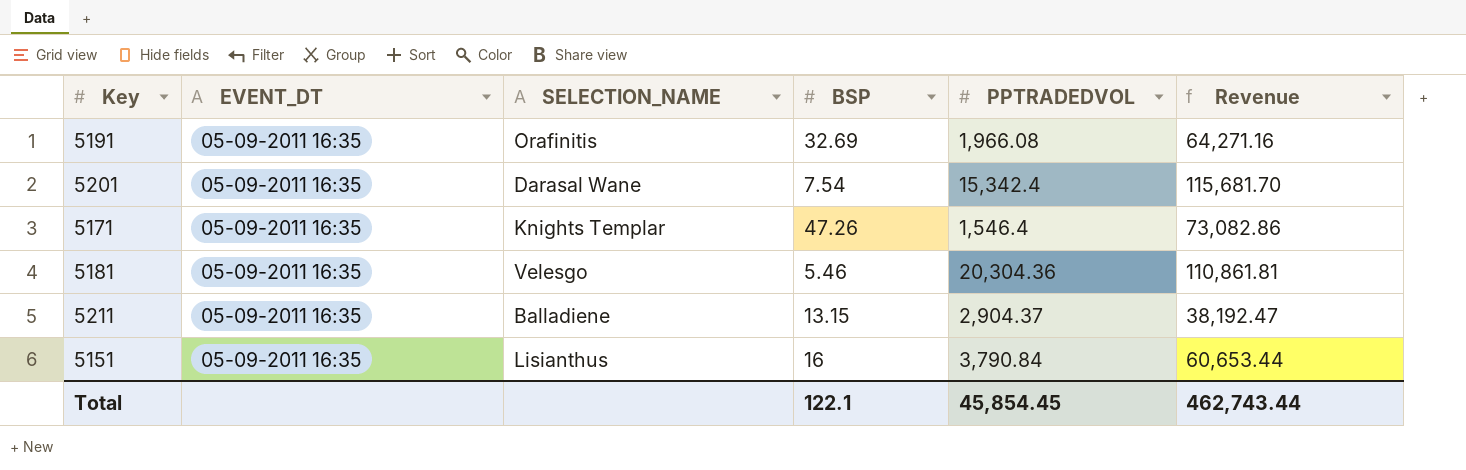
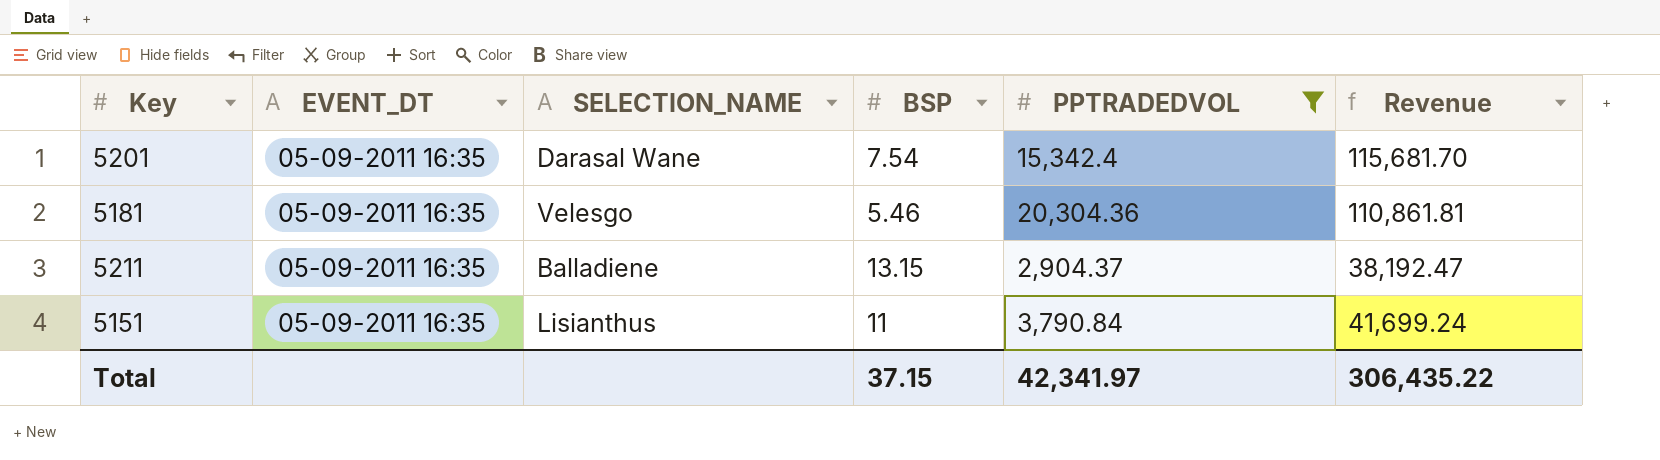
filter: none -> PPTRADEDVOL >= 2,904.37
5151 | BSP: 16 -> 11
5151 | Revenue: 60,653.44 -> 41,699.24
Total | BSP: 122.1 -> 37.15
Total | PPTRADEDVOL: 45,854.45 -> 42,341.97
Total | Revenue: 462,743.44 -> 306,435.22

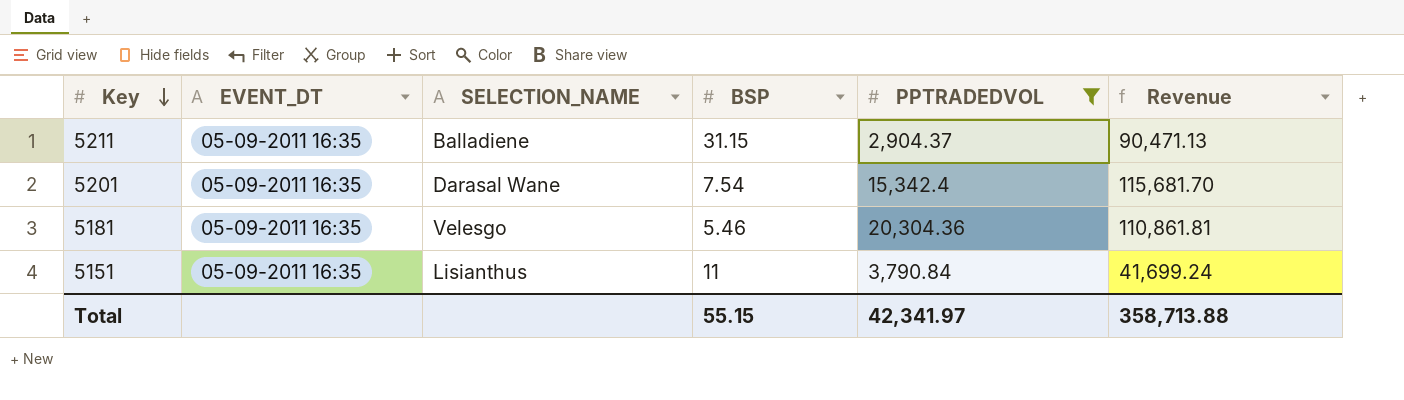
row order: none -> Key descending
5211 | BSP: 13.15 -> 31.15
5211 | Revenue: 38,192.47 -> 90,471.13
Total | BSP: 37.15 -> 55.15
Total | Revenue: 306,435.22 -> 358,713.88

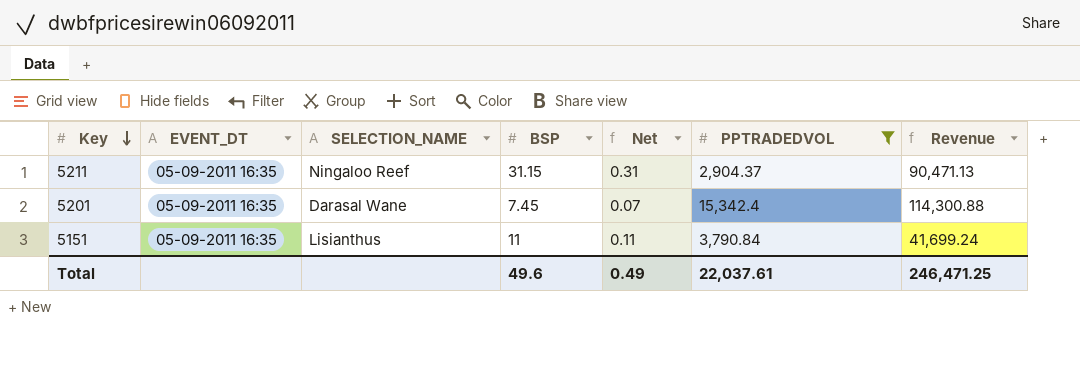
column Net | formula: none -> [BSP] * 0.01
row 5181: 05-09-2011 16:35 | Velesgo | 5.46 | 20,304.36 | 110,861.81 -> none
5211 | SELECTION_NAME: Balladiene -> Ningaloo Reef
5201 | BSP: 7.54 -> 7.45
5201 | Revenue: 115,681.70 -> 114,300.88
Total | BSP: 55.15 -> 49.6
Total | PPTRADEDVOL: 42,341.97 -> 22,037.61
Total | Revenue: 358,713.88 -> 246,471.25

